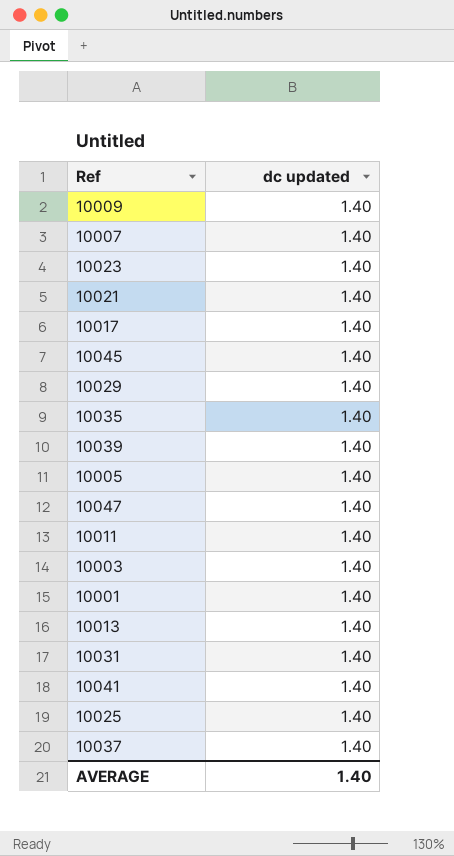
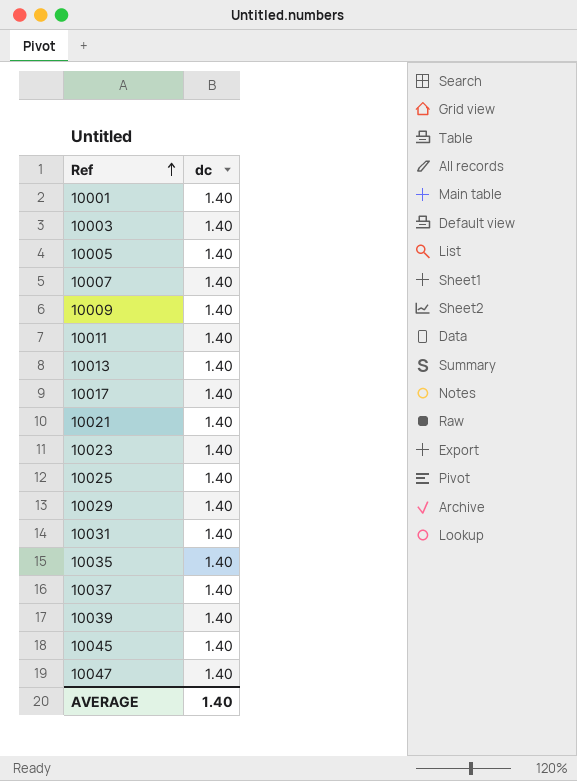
row order: none -> Ref ascending
column name: dc updated -> dc
row 10041: 1.40 -> none

